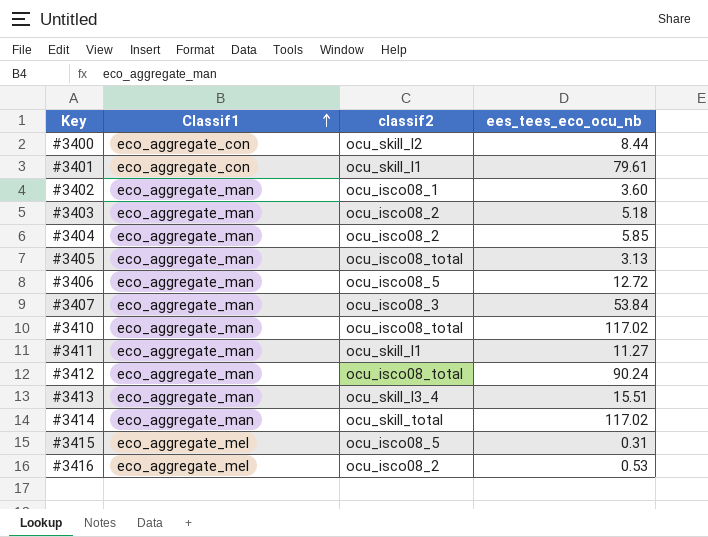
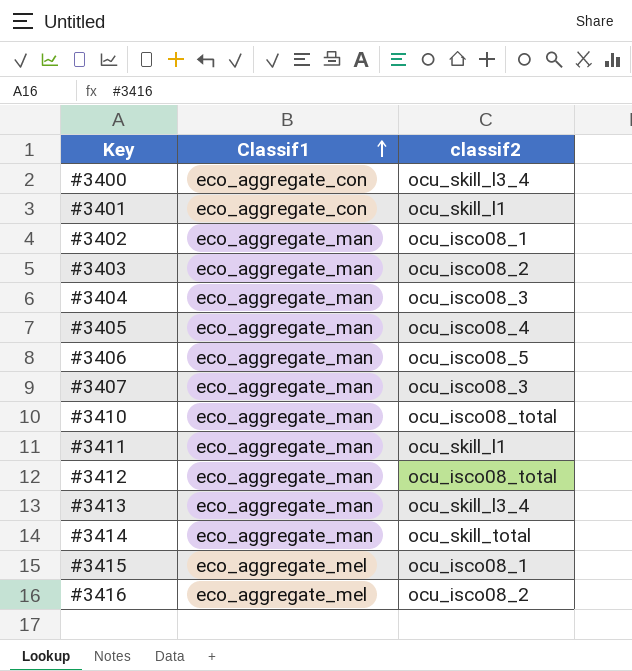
column ees_tees_eco_ocu_nb | position: 4 -> none
#3400 | classif2: ocu_skill_l2 -> ocu_skill_l3_4
#3404 | classif2: ocu_isco08_2 -> ocu_isco08_3
#3405 | classif2: ocu_isco08_total -> ocu_isco08_4
#3415 | classif2: ocu_isco08_5 -> ocu_isco08_1

